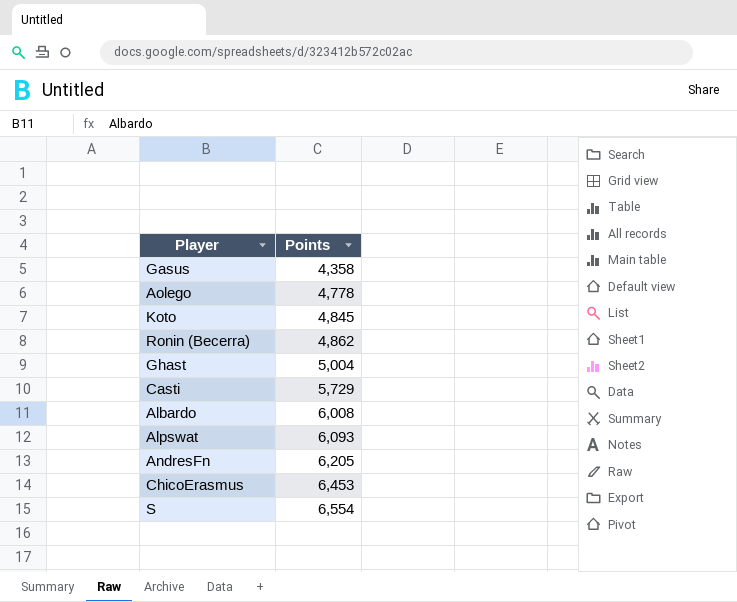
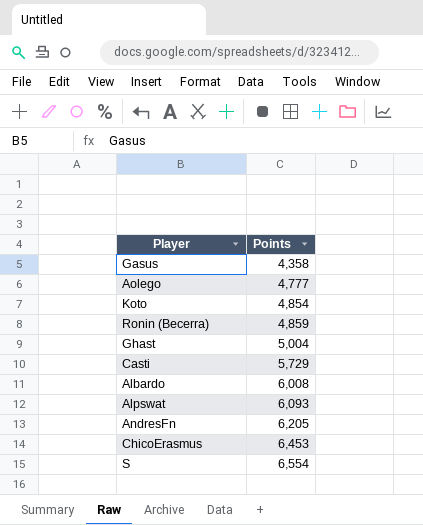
Aolego | Points: 4,778 -> 4,777
Koto | Points: 4,845 -> 4,854
Ronin (Becerra) | Points: 4,862 -> 4,859

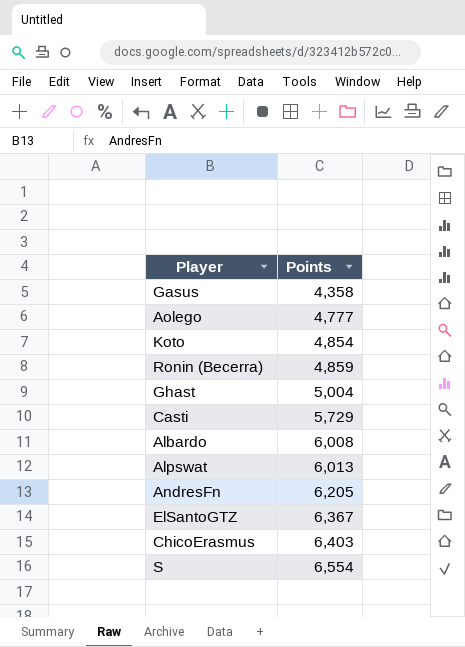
Alpswat | Points: 6,093 -> 6,013
row ElSantoGTZ: none -> 6,367
ChicoErasmus | Points: 6,453 -> 6,403

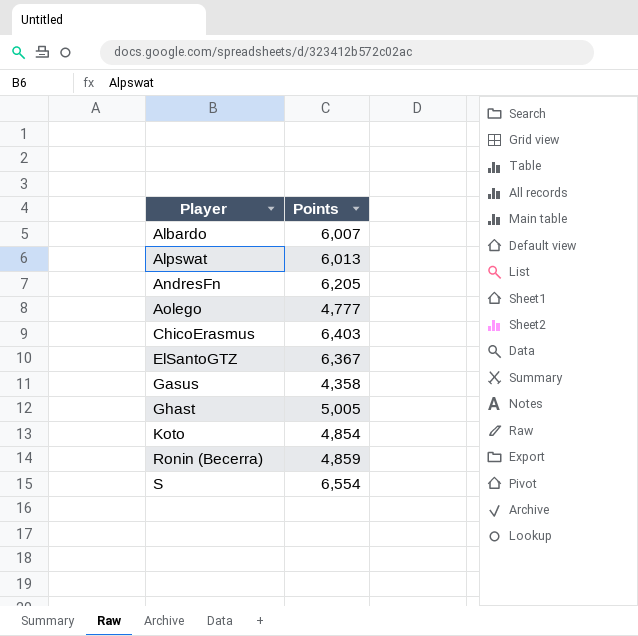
row order: Points ascending -> Player ascending
row Casti: 5,729 -> none
Albardo | Points: 6,008 -> 6,007
Ghast | Points: 5,004 -> 5,005

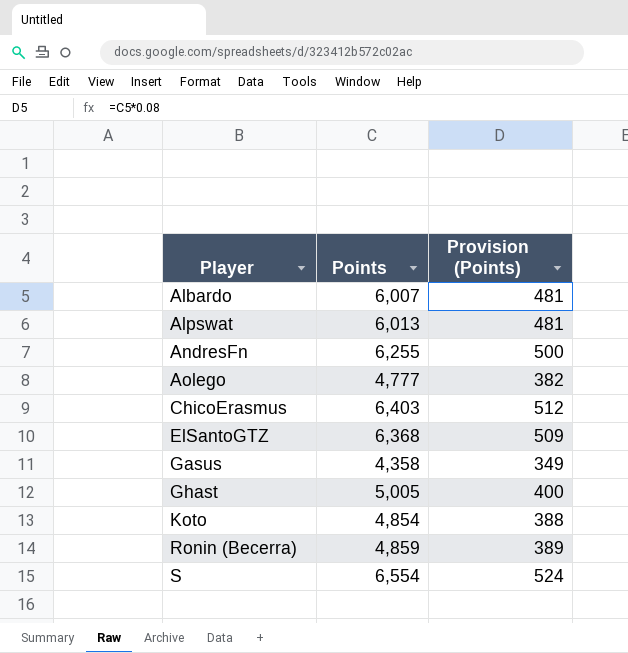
column Provision (Points) | formula: none -> [Points] * 0.08
AndresFn | Points: 6,205 -> 6,255
ElSantoGTZ | Points: 6,367 -> 6,368

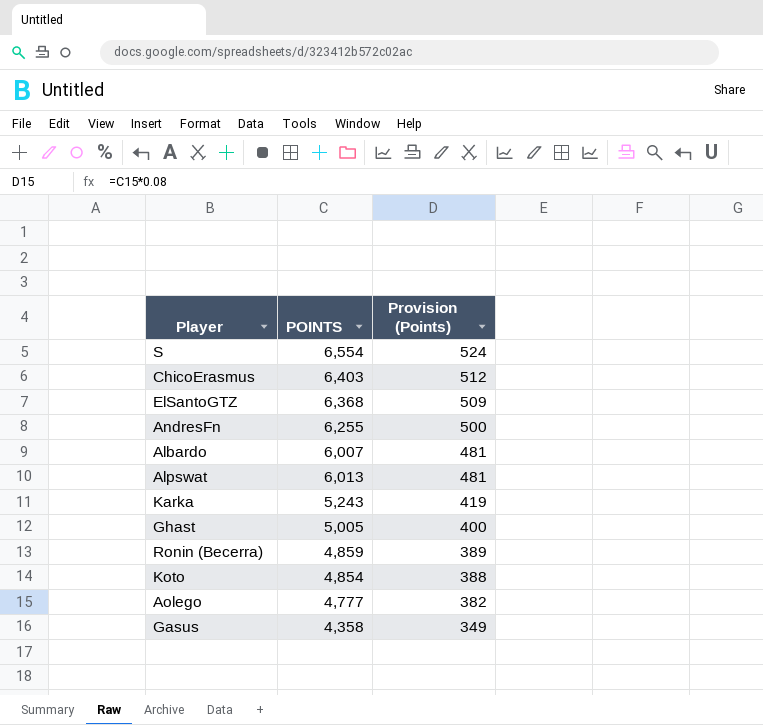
row order: Player ascending -> Provision (Points) descending
column name: Points -> POINTS
row Karka: none -> 5,243 | 419

